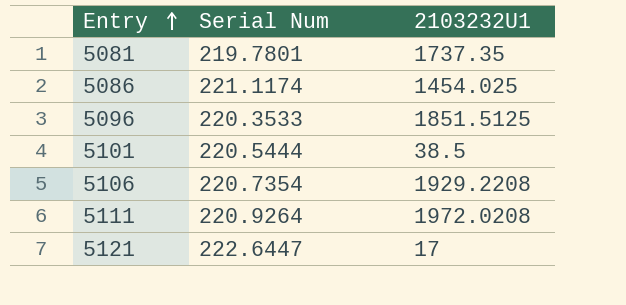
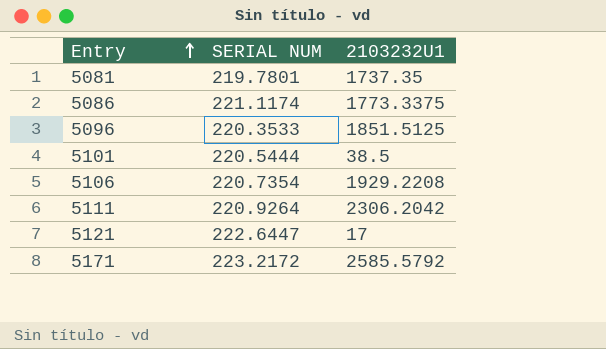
column name: Serial Num -> SERIAL NUM
5086 | 2103232U1: 1454.025 -> 1773.3375
5111 | 2103232U1: 1972.0208 -> 2306.2042
row 5171: none -> 223.2172 | 2585.5792

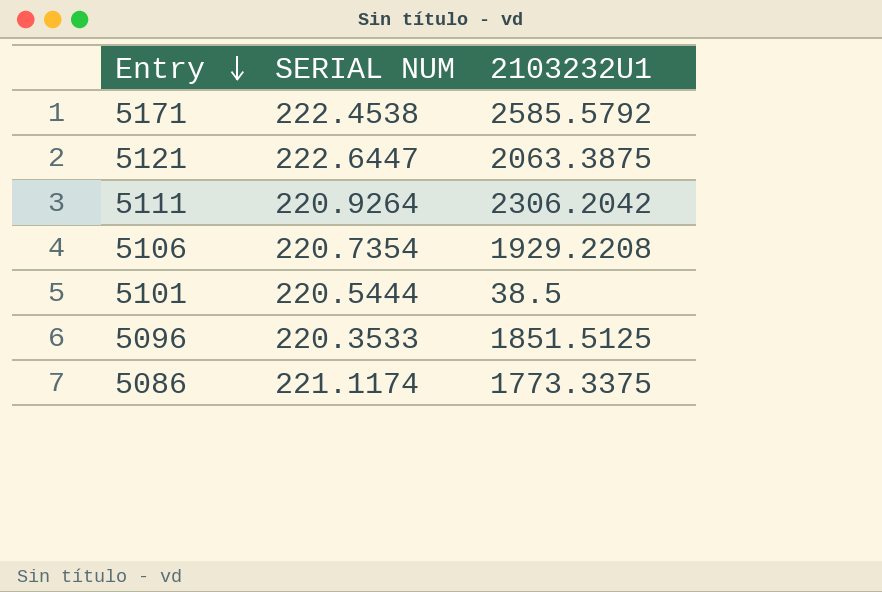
row order: Entry ascending -> Entry descending
row 5081: 219.7801 | 1737.35 -> none
5171 | SERIAL NUM: 223.2172 -> 222.4538
5121 | 2103232U1: 17 -> 2063.3875

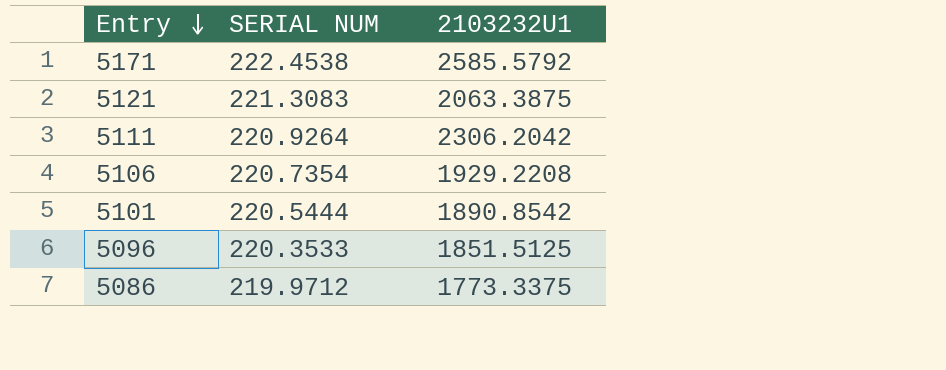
5121 | SERIAL NUM: 222.6447 -> 221.3083
5101 | 2103232U1: 38.5 -> 1890.8542
5086 | SERIAL NUM: 221.1174 -> 219.9712

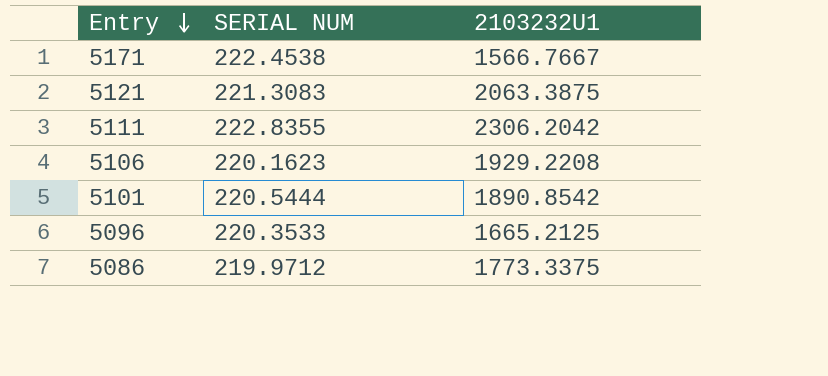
5171 | 2103232U1: 2585.5792 -> 1566.7667
5111 | SERIAL NUM: 220.9264 -> 222.8355
5106 | SERIAL NUM: 220.7354 -> 220.1623
5096 | 2103232U1: 1851.5125 -> 1665.2125

